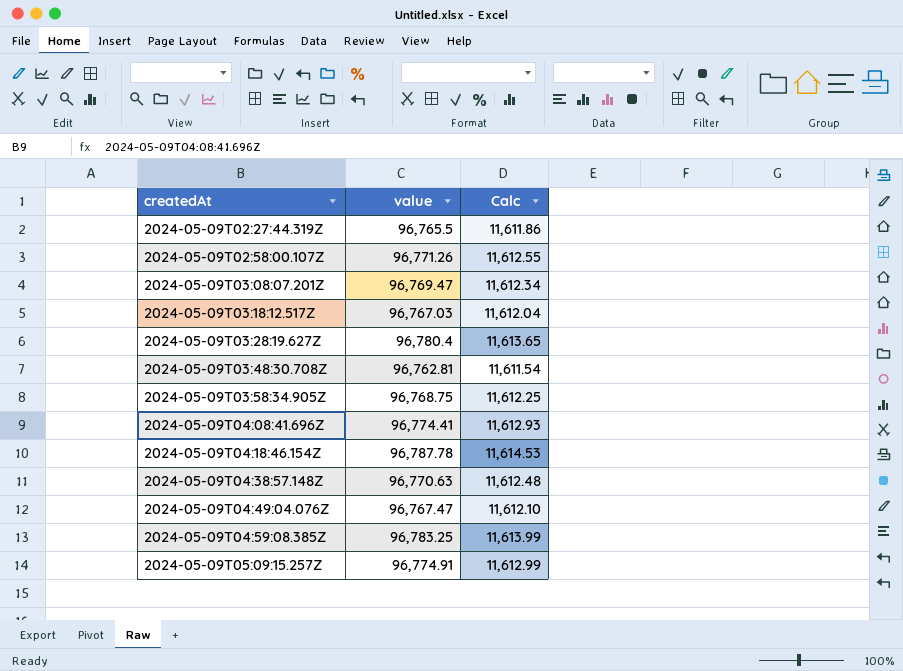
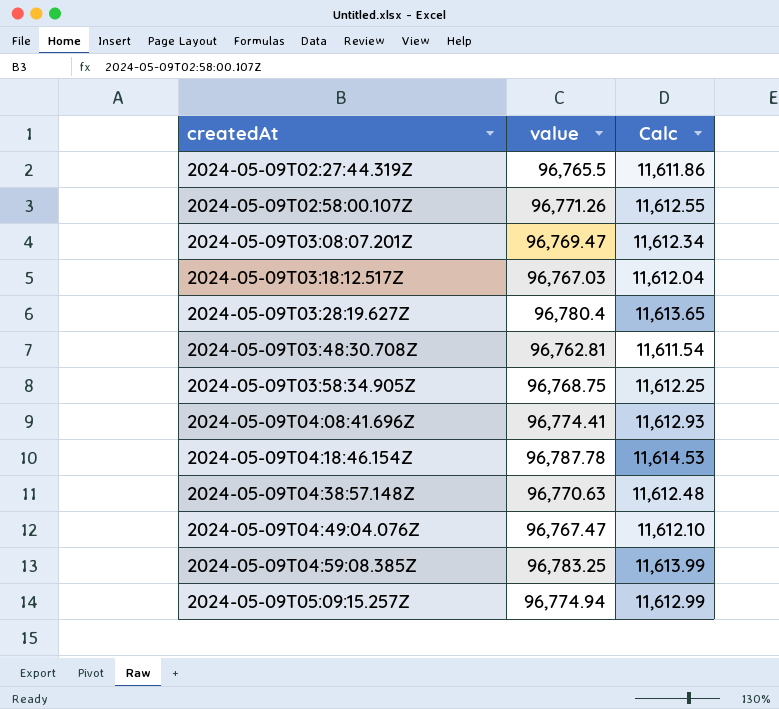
2024-05-09T05:09:15.257Z | value: 96,774.91 -> 96,774.94

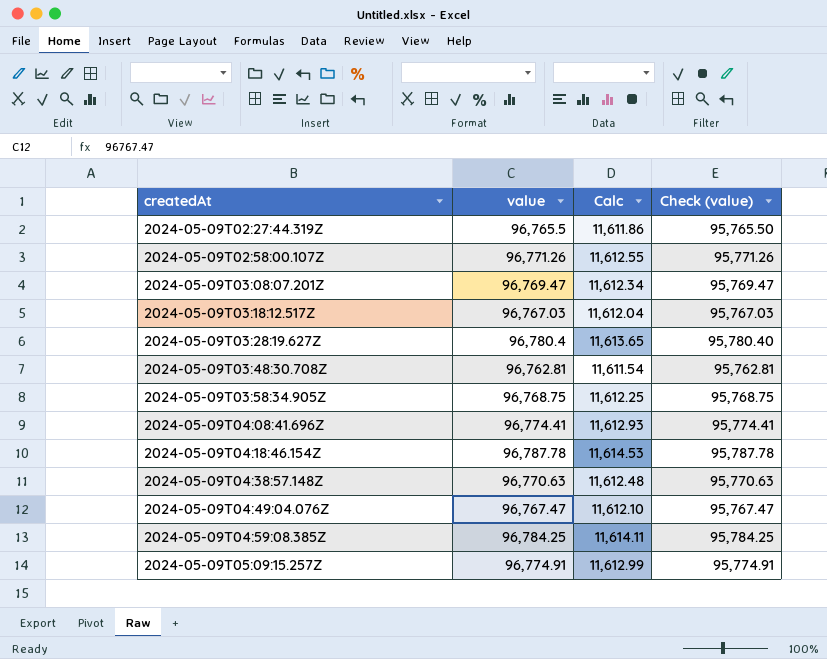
column Check (value) | formula: none -> [value] - 1000
2024-05-09T04:59:08.385Z | value: 96,783.25 -> 96,784.25
2024-05-09T04:59:08.385Z | Calc: 11,613.99 -> 11,614.11
2024-05-09T05:09:15.257Z | value: 96,774.94 -> 96,774.91

